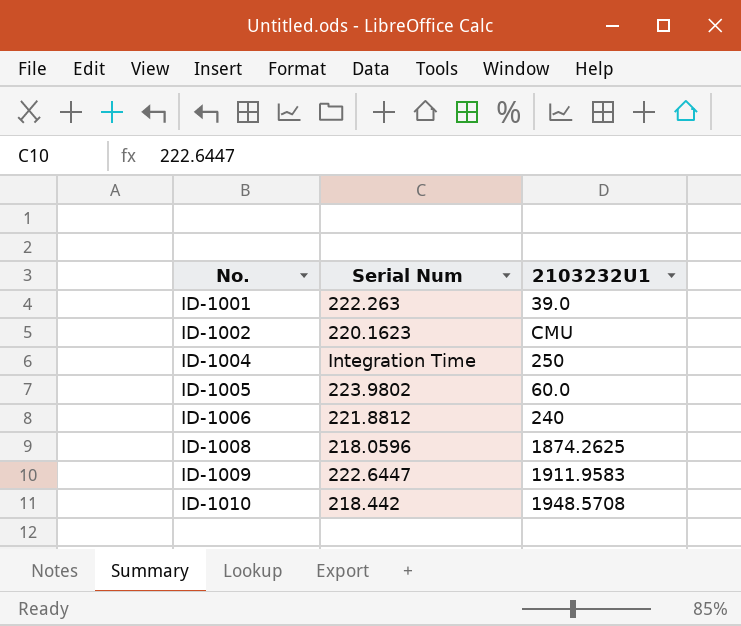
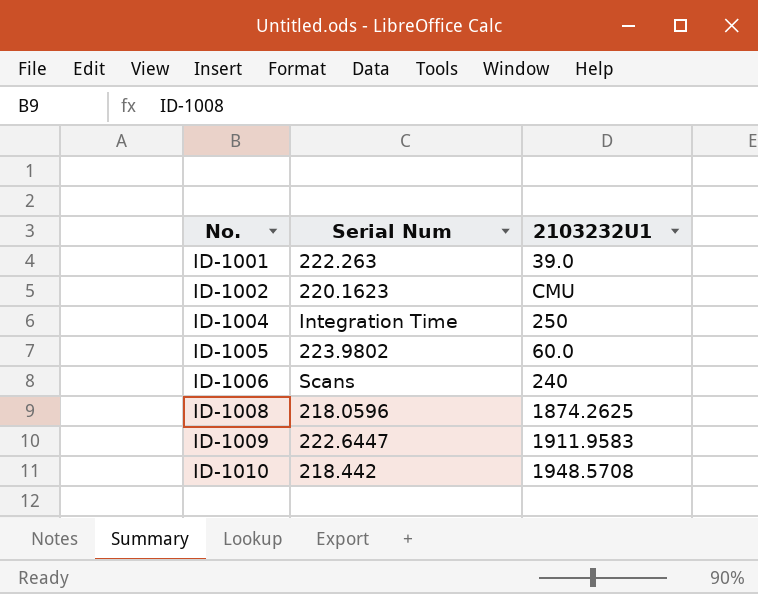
ID-1006 | Serial Num: 221.8812 -> Scans

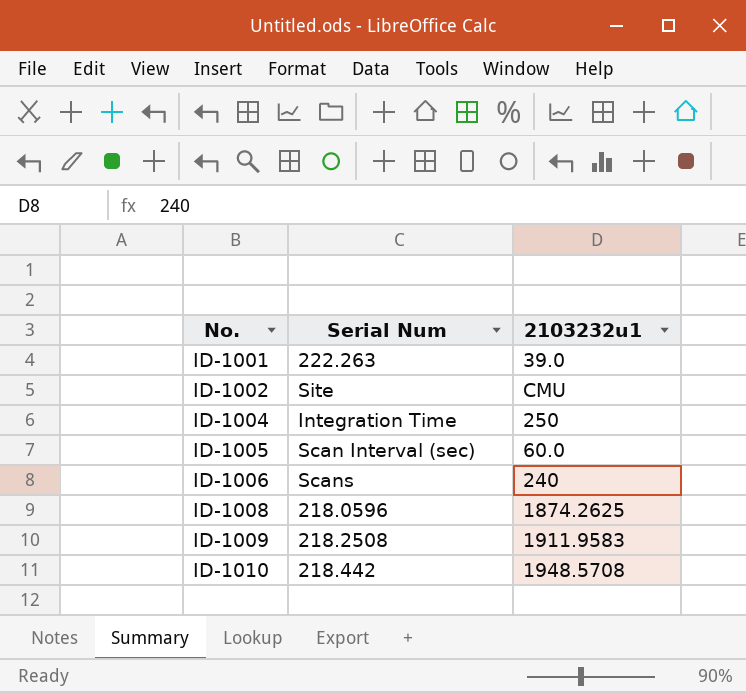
column name: 2103232U1 -> 2103232u1
ID-1002 | Serial Num: 220.1623 -> Site
ID-1005 | Serial Num: 223.9802 -> Scan Interval (sec)
ID-1009 | Serial Num: 222.6447 -> 218.2508

